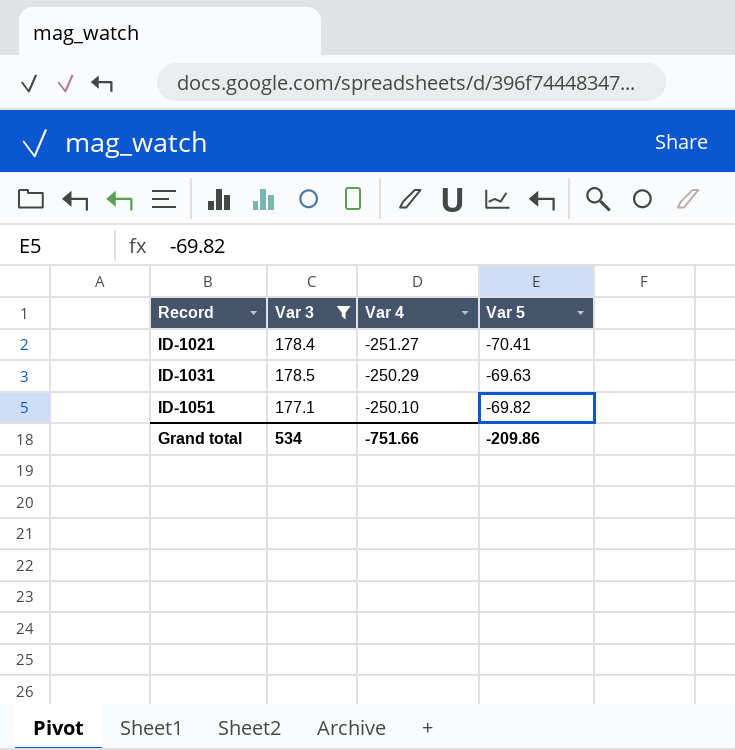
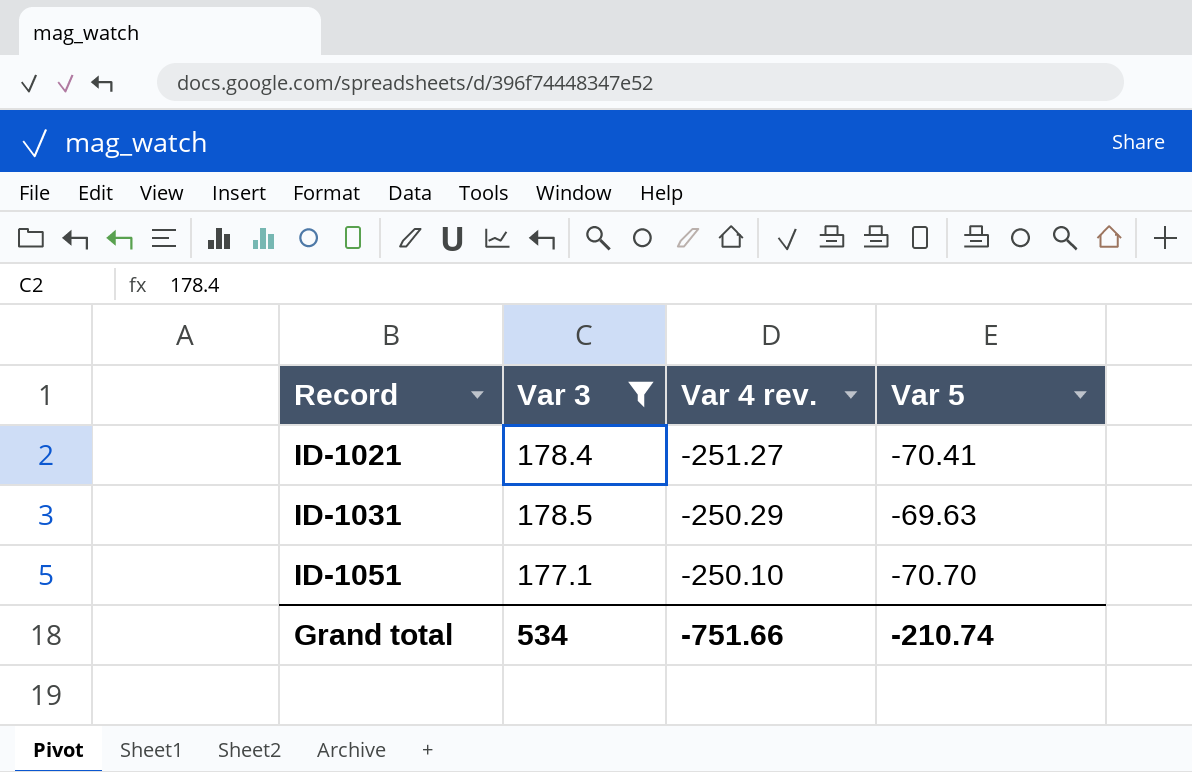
column name: Var 4 -> Var 4 rev.
ID-1051 | Var 5: -69.82 -> -70.70
Grand total | Var 5: -209.86 -> -210.74

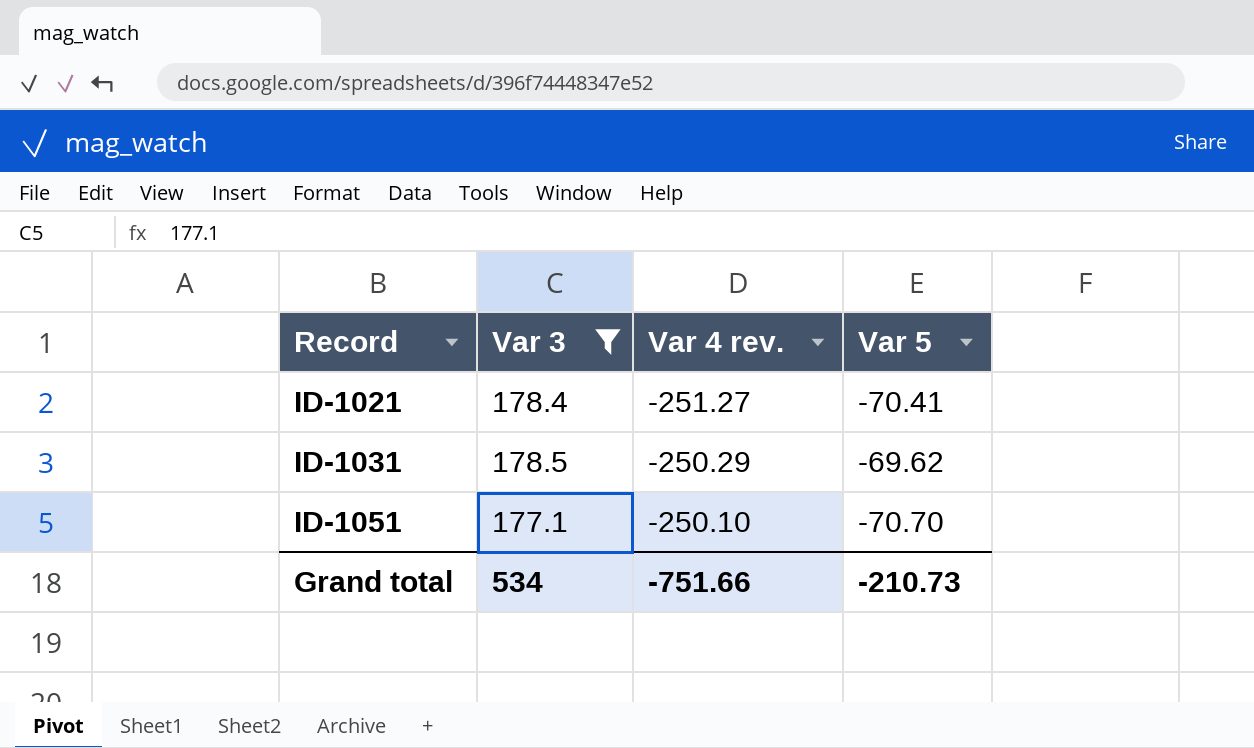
ID-1031 | Var 5: -69.63 -> -69.62
Grand total | Var 5: -210.74 -> -210.73

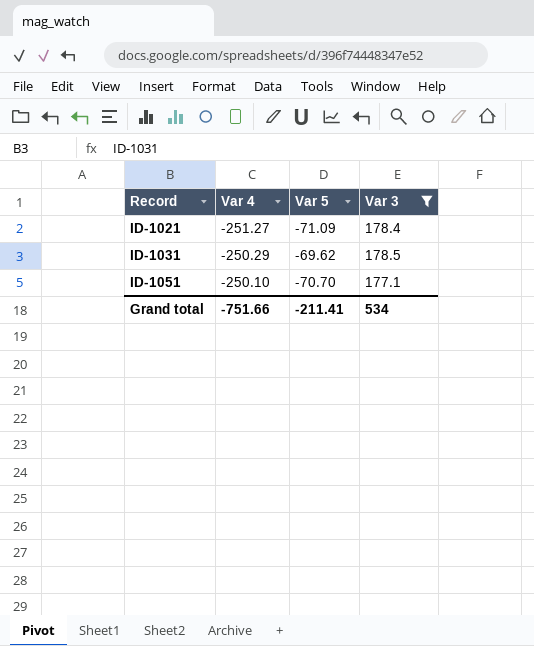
column name: Var 4 rev. -> Var 4
column Var 3 | position: 2 -> 4
ID-1021 | Var 5: -70.41 -> -71.09
Grand total | Var 5: -210.73 -> -211.41

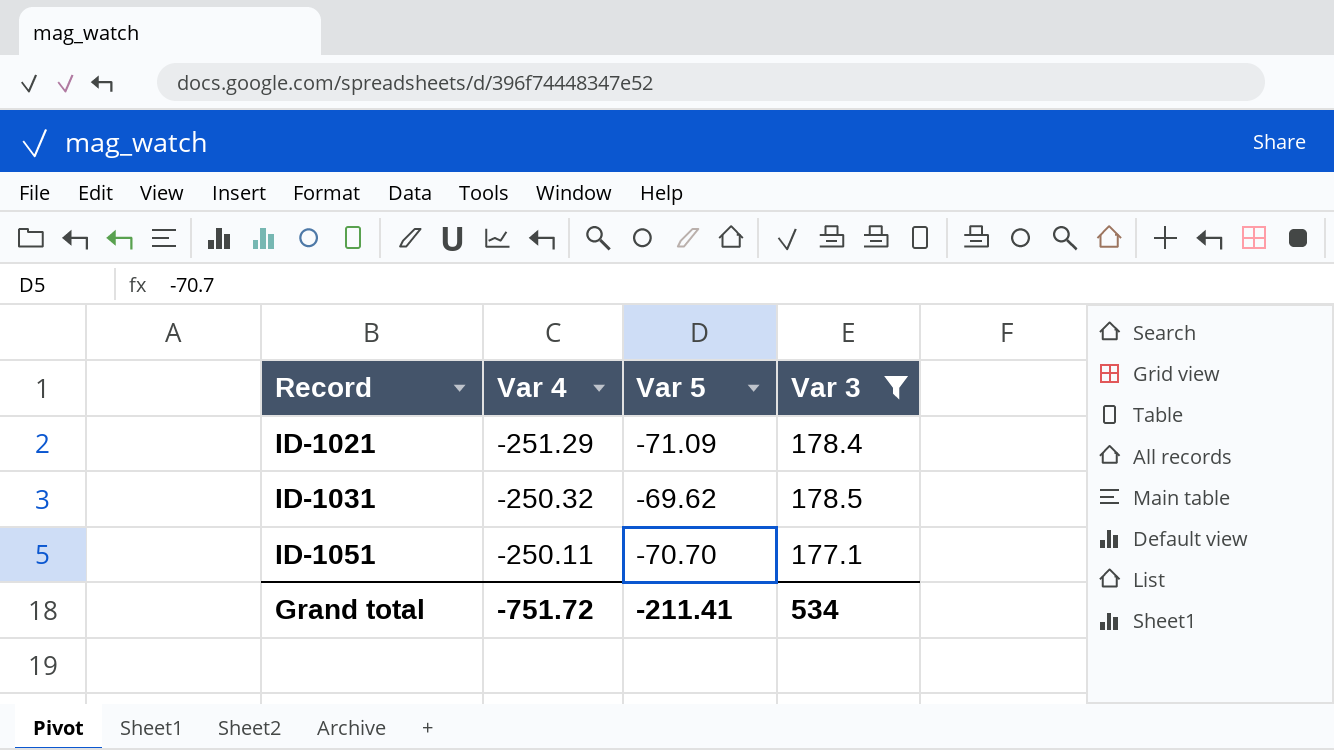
ID-1021 | Var 4: -251.27 -> -251.29
ID-1031 | Var 4: -250.29 -> -250.32
ID-1051 | Var 4: -250.10 -> -250.11
Grand total | Var 4: -751.66 -> -751.72

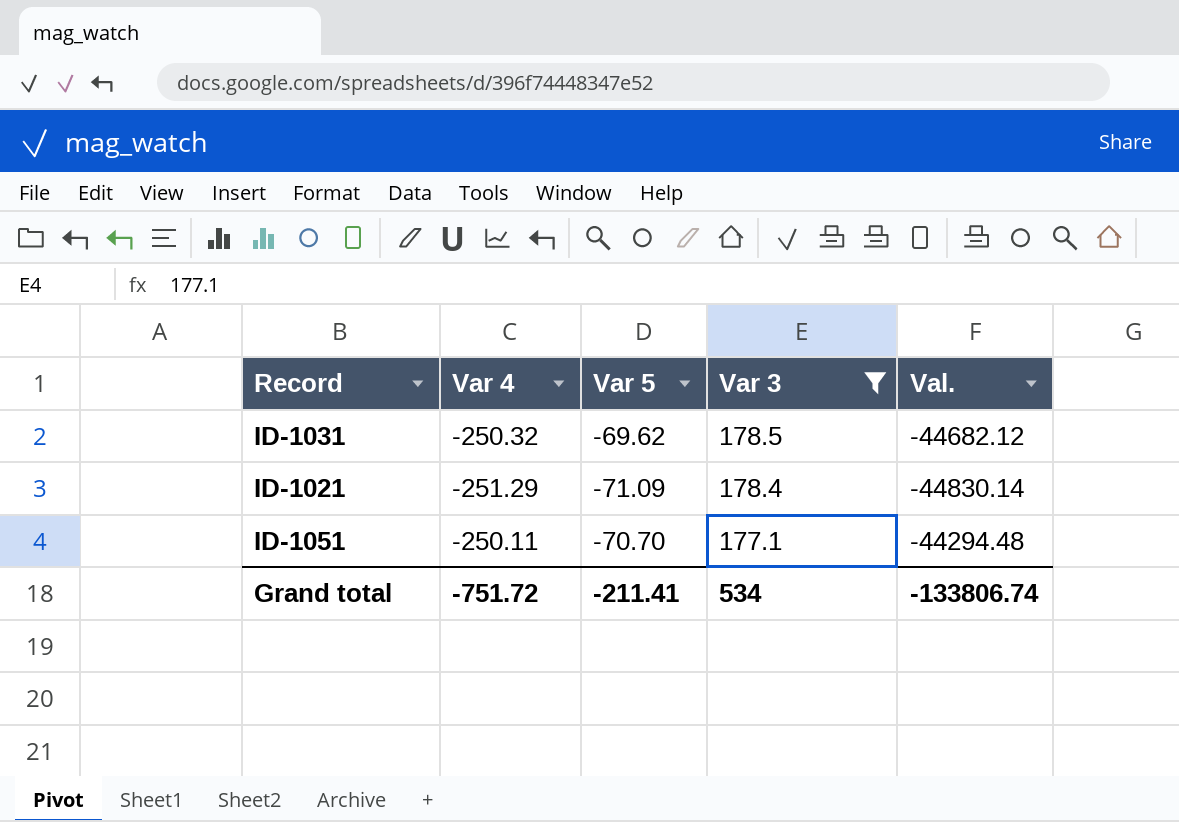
row order: Record ascending -> Var 3 descending
column Val. | formula: none -> [Var 4] * [Var 3]

